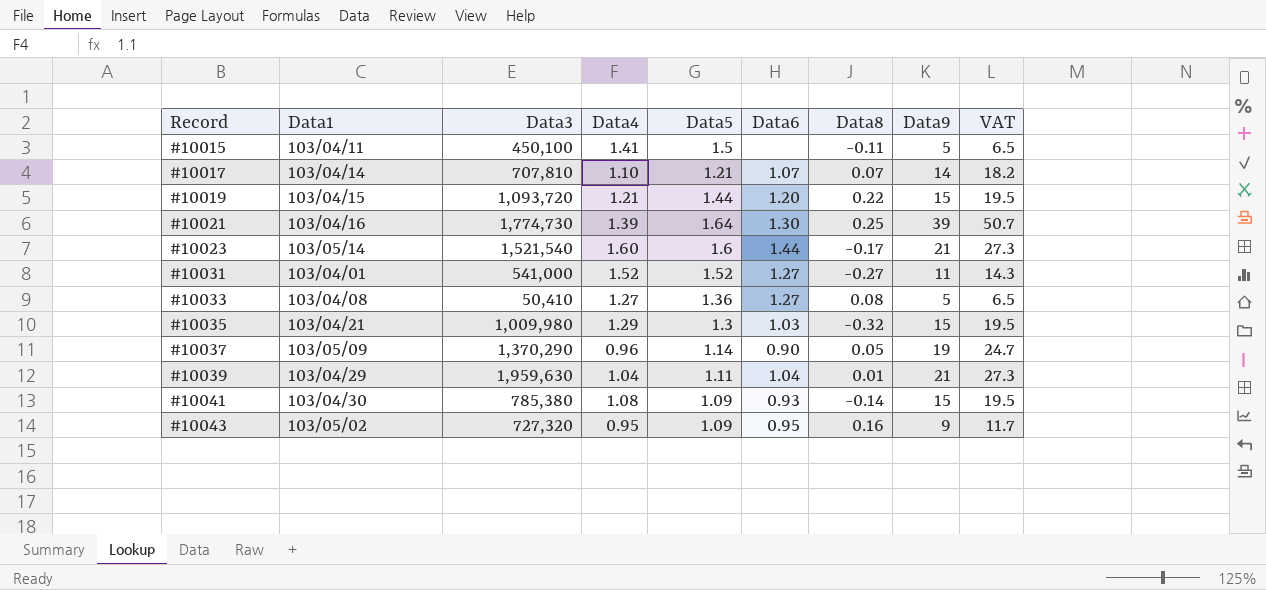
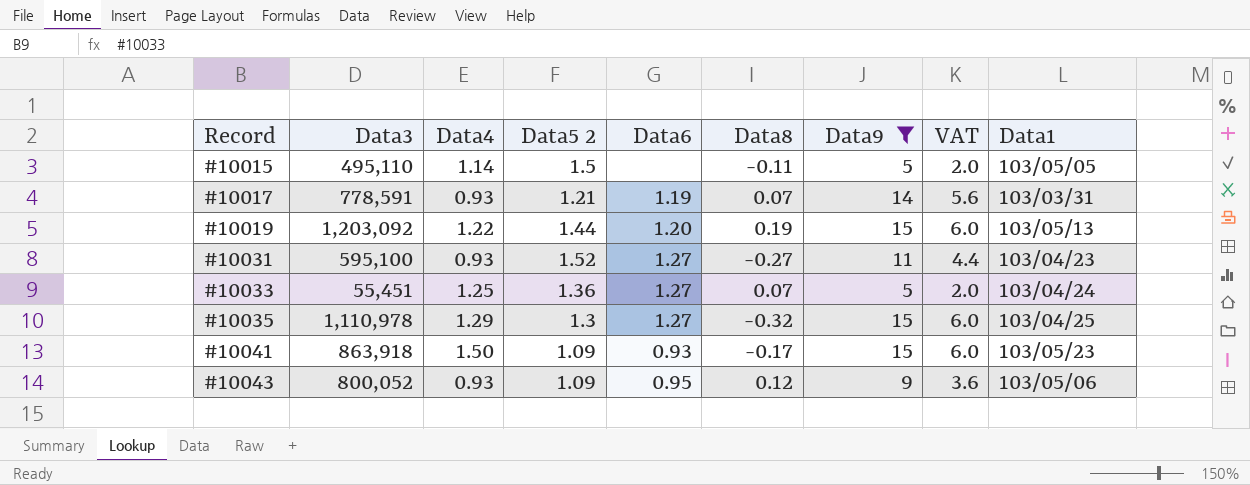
filter: none -> Data9 <= 15
column name: Data5 -> Data5 2
column VAT | formula: [Data9] * 1.3 -> [Data9] * 0.4
column Data1 | position: 2 -> 9
#10015 | Data3: 450,100 -> 495,110
#10015 | Data4: 1.41 -> 1.14
#10015 | Data1: 103/04/11 -> 103/05/05
#10017 | Data3: 707,810 -> 778,591
#10017 | Data4: 1.10 -> 0.93
#10017 | Data6: 1.07 -> 1.19
#10017 | Data1: 103/04/14 -> 103/03/31
#10019 | Data3: 1,093,720 -> 1,203,092
#10019 | Data4: 1.21 -> 1.22
#10019 | Data8: 0.22 -> 0.19
#10019 | Data1: 103/04/15 -> 103/05/13
#10031 | Data3: 541,000 -> 595,100
#10031 | Data4: 1.52 -> 0.93
#10031 | Data1: 103/04/01 -> 103/04/23
#10033 | Data3: 50,410 -> 55,451
#10033 | Data4: 1.27 -> 1.25
#10033 | Data8: 0.08 -> 0.07
#10033 | Data1: 103/04/08 -> 103/04/24
#10035 | Data3: 1,009,980 -> 1,110,978
#10035 | Data6: 1.03 -> 1.27
#10035 | Data1: 103/04/21 -> 103/04/25
#10041 | Data3: 785,380 -> 863,918
#10041 | Data4: 1.08 -> 1.50
#10041 | Data8: -0.14 -> -0.17
#10041 | Data1: 103/04/30 -> 103/05/23
#10043 | Data3: 727,320 -> 800,052
#10043 | Data4: 0.95 -> 0.93
#10043 | Data8: 0.16 -> 0.12
#10043 | Data1: 103/05/02 -> 103/05/06

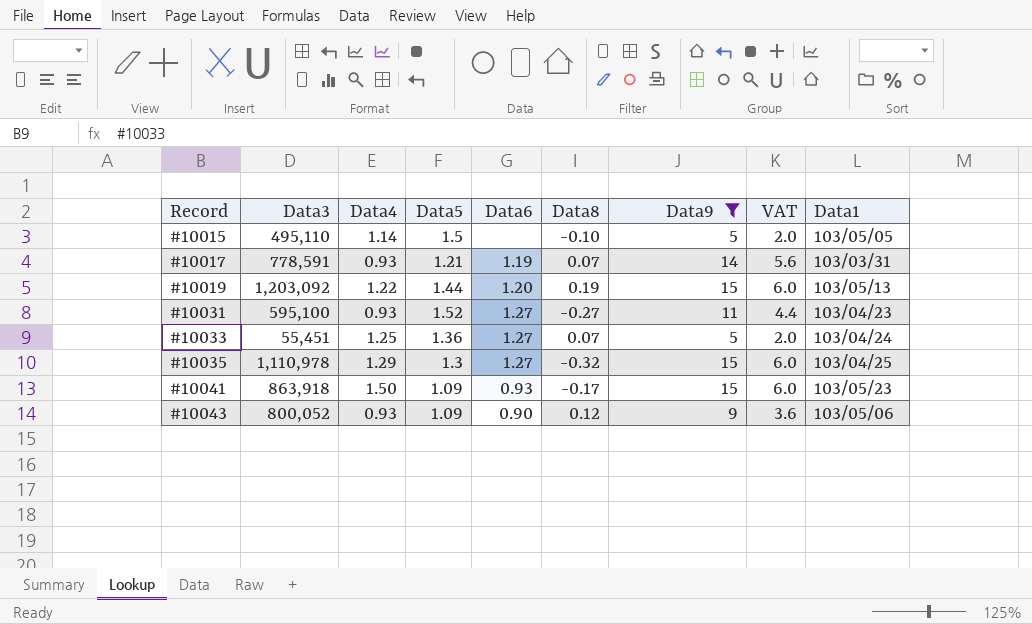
column name: Data5 2 -> Data5
#10015 | Data8: -0.11 -> -0.10
#10043 | Data6: 0.95 -> 0.90

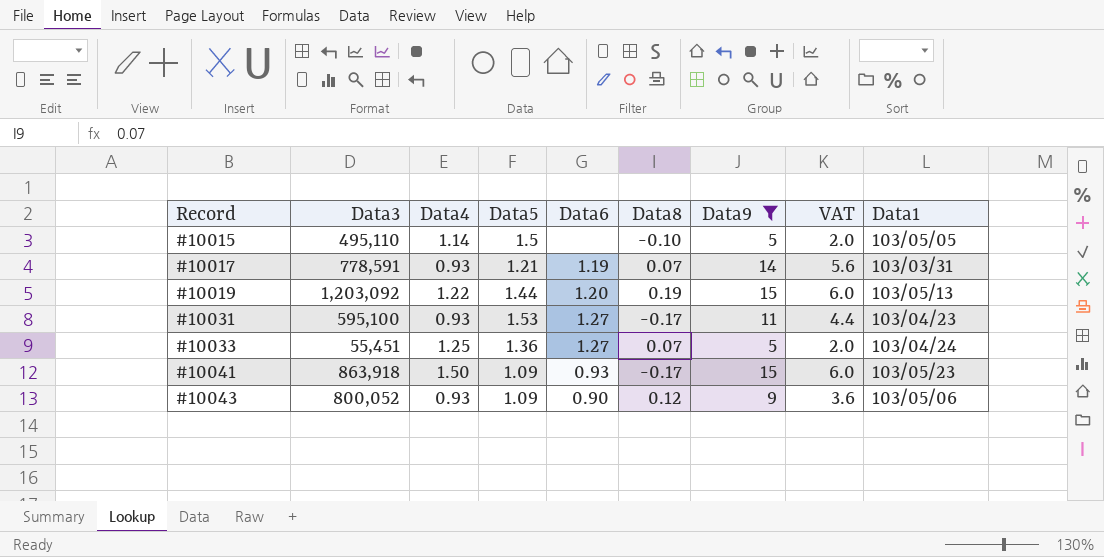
row #10035: 1,110,978 | 1.29 | 1.3 | 1.27 | -0.32 | 15 | 6.0 | 103/04/25 -> none
#10031 | Data5: 1.52 -> 1.53
#10031 | Data8: -0.27 -> -0.17

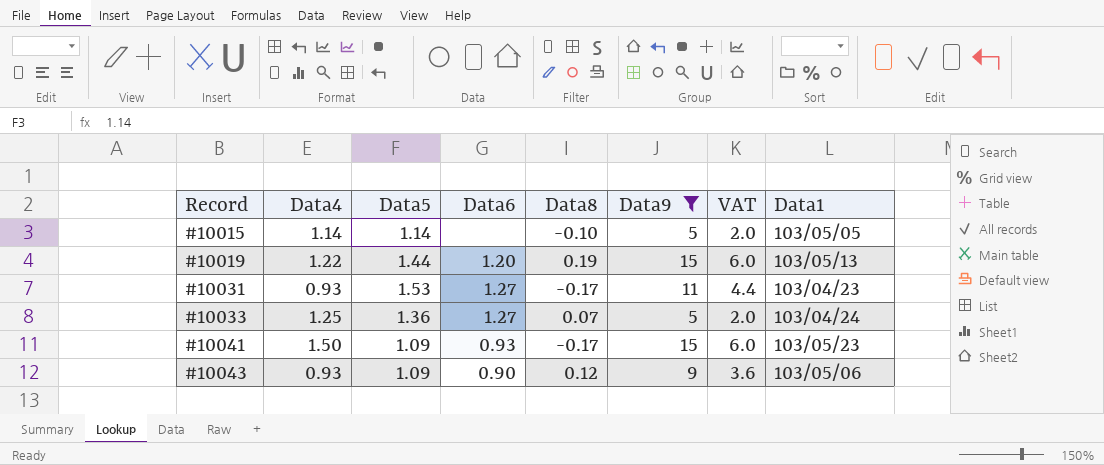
column Data3 | position: 2 -> none
row #10017: 778,591 | 0.93 | 1.21 | 1.19 | 0.07 | 14 | 5.6 | 103/03/31 -> none
#10015 | Data5: 1.5 -> 1.14

